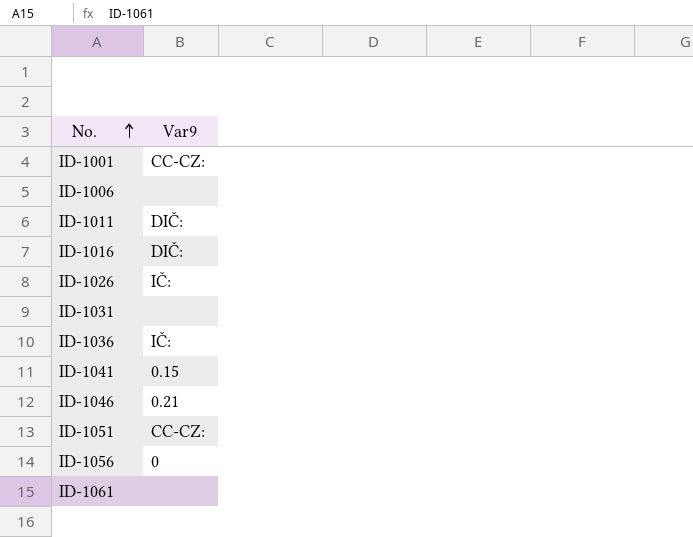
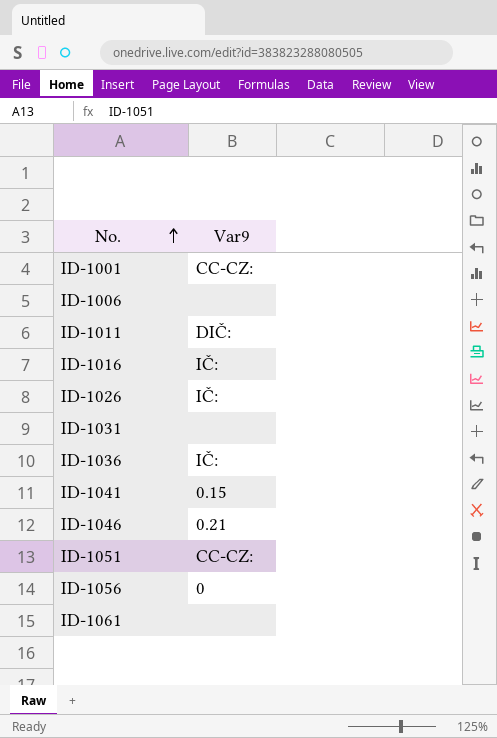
ID-1016 | Var9: DIČ: -> IČ:

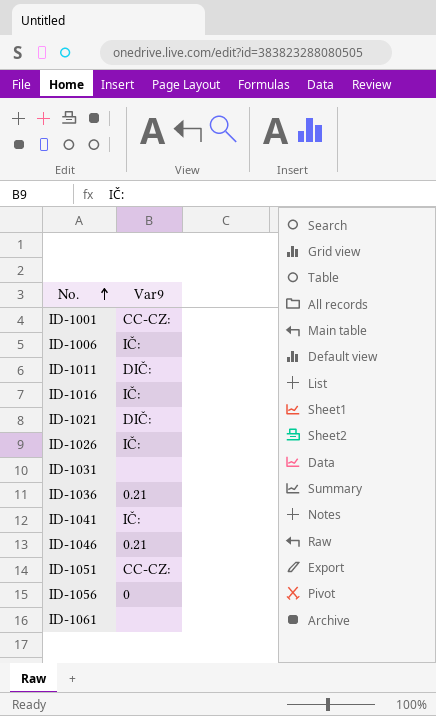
ID-1006 | Var9: none -> IČ:
row ID-1021: none -> DIČ:
ID-1036 | Var9: IČ: -> 0.21
ID-1041 | Var9: 0.15 -> IČ:

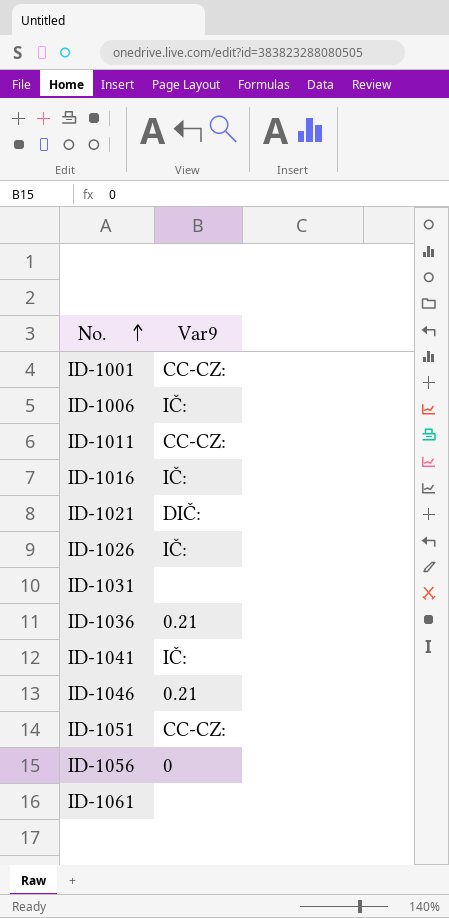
ID-1011 | Var9: DIČ: -> CC-CZ:

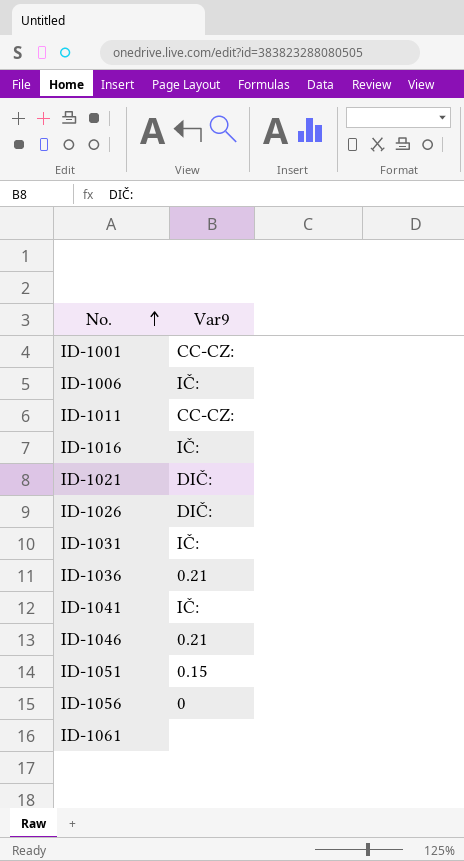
ID-1026 | Var9: IČ: -> DIČ:
ID-1031 | Var9: none -> IČ:
ID-1051 | Var9: CC-CZ: -> 0.15

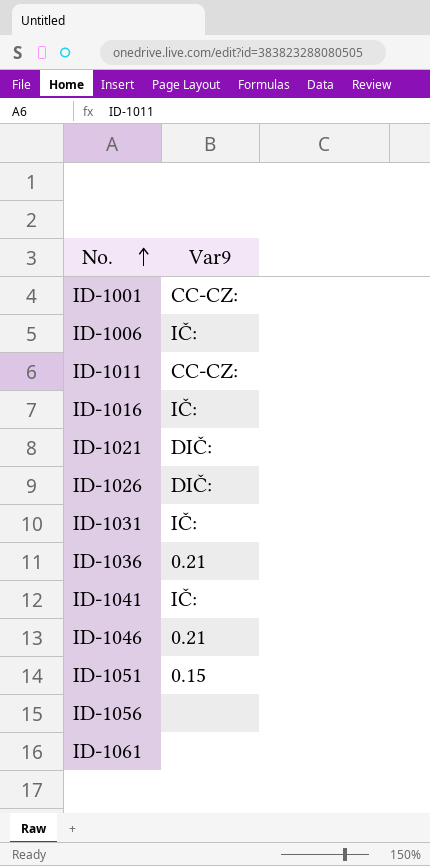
ID-1056 | Var9: 0 -> none

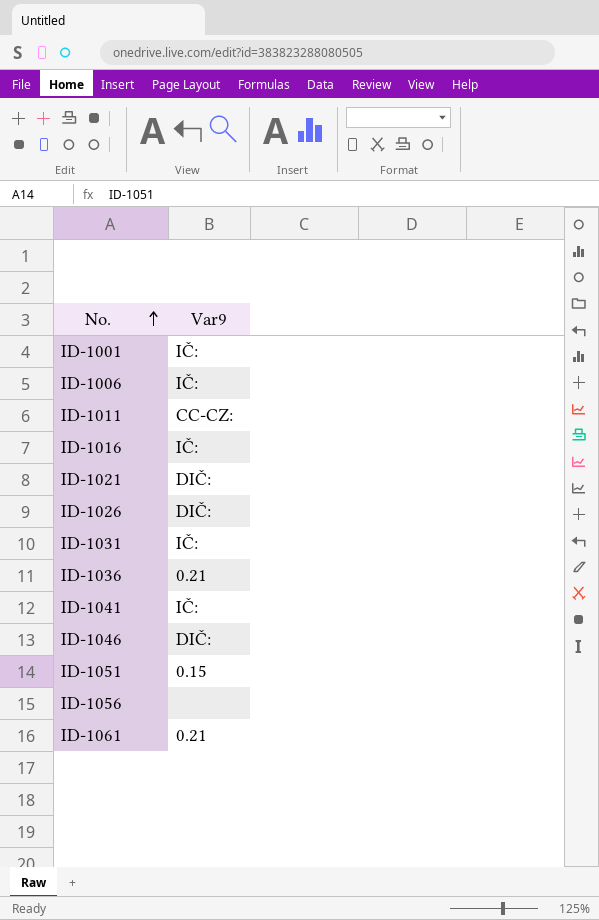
ID-1001 | Var9: CC-CZ: -> IČ:
ID-1046 | Var9: 0.21 -> DIČ:
ID-1061 | Var9: none -> 0.21

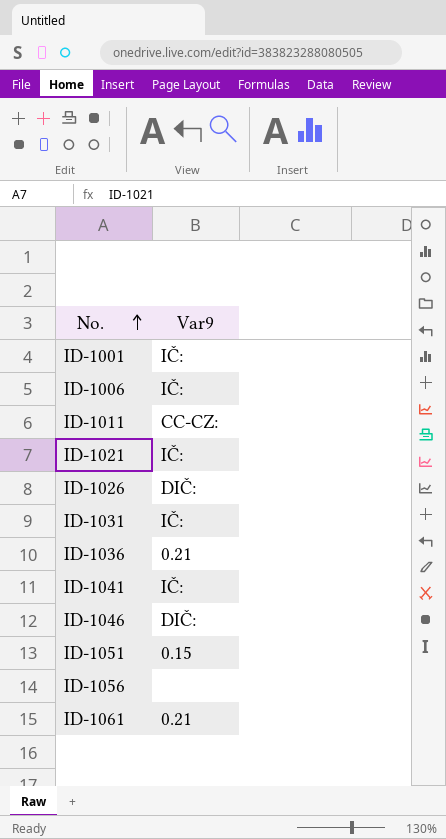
row ID-1016: IČ: -> none
ID-1021 | Var9: DIČ: -> IČ:

